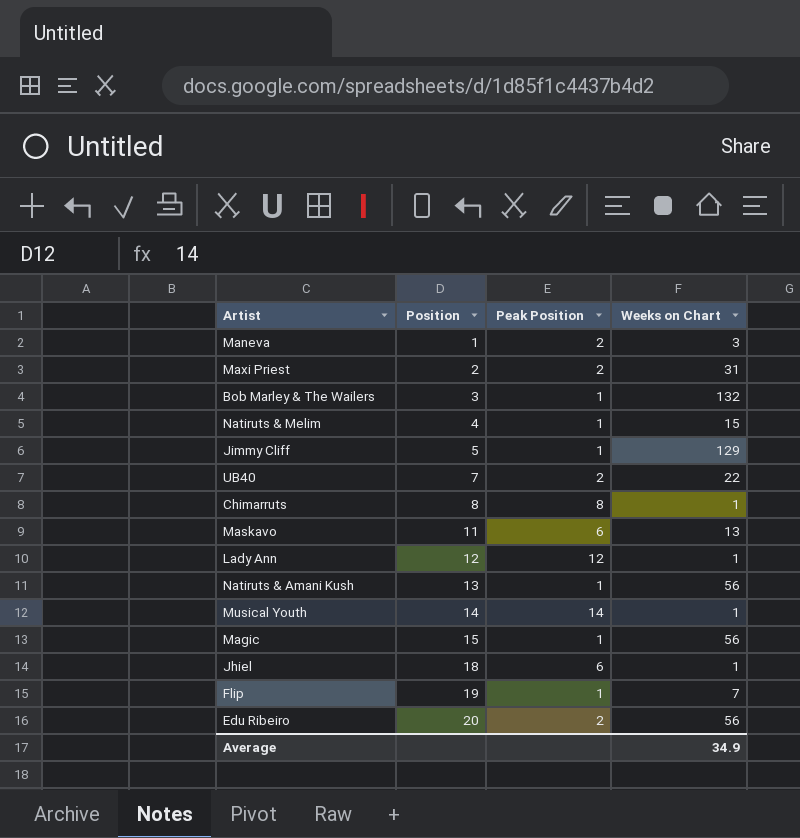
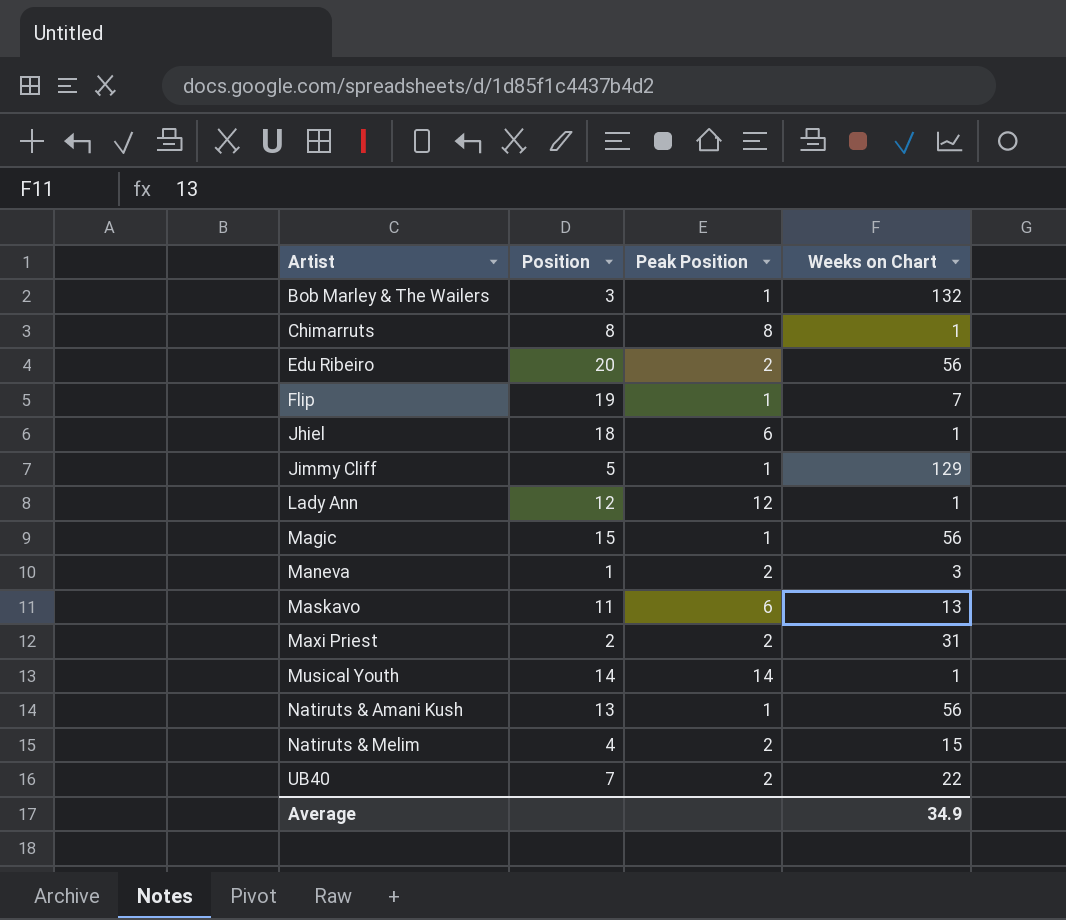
row order: Position ascending -> Artist ascending
Natiruts & Melim | Peak Position: 1 -> 2

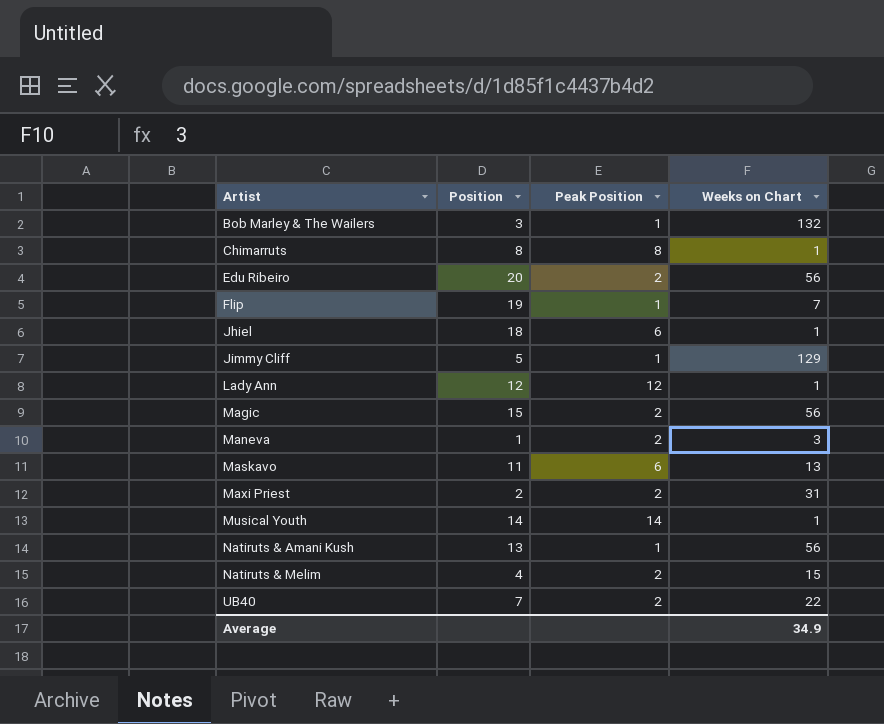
Magic | Peak Position: 1 -> 2

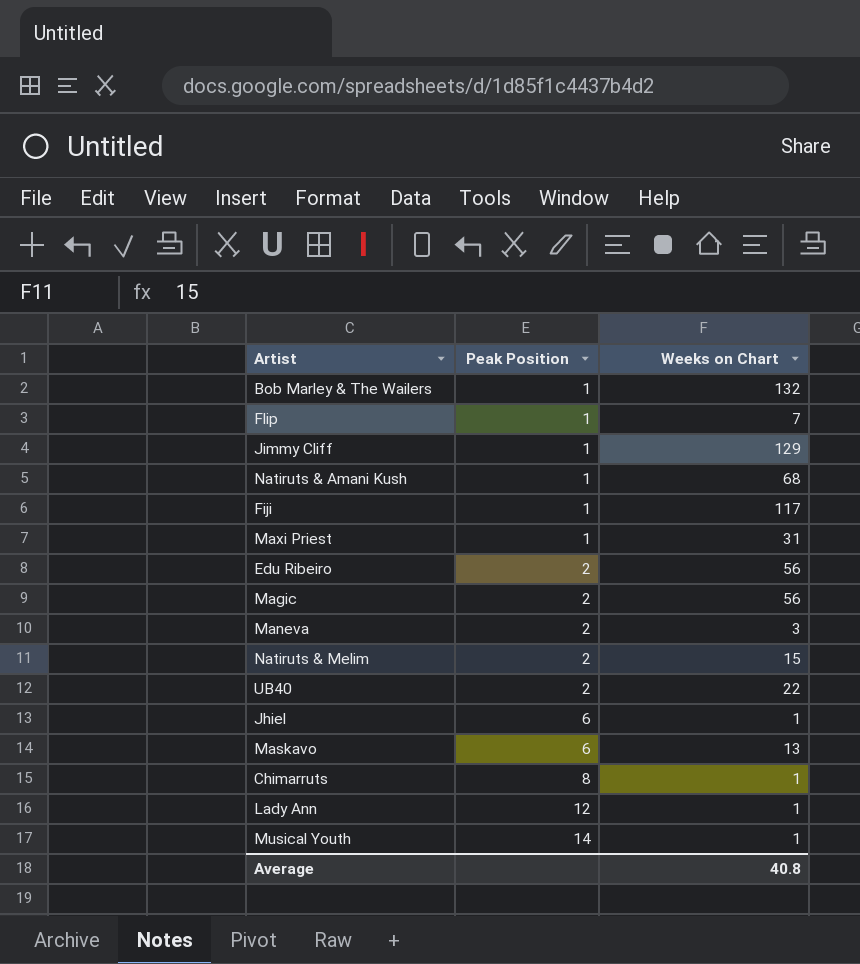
row order: Artist ascending -> Peak Position ascending
column Position | position: 2 -> none
Natiruts & Amani Kush | Weeks on Chart: 56 -> 68
row Fiji: none -> 1 | 117
Maxi Priest | Peak Position: 2 -> 1
Average | Weeks on Chart: 34.9 -> 40.8

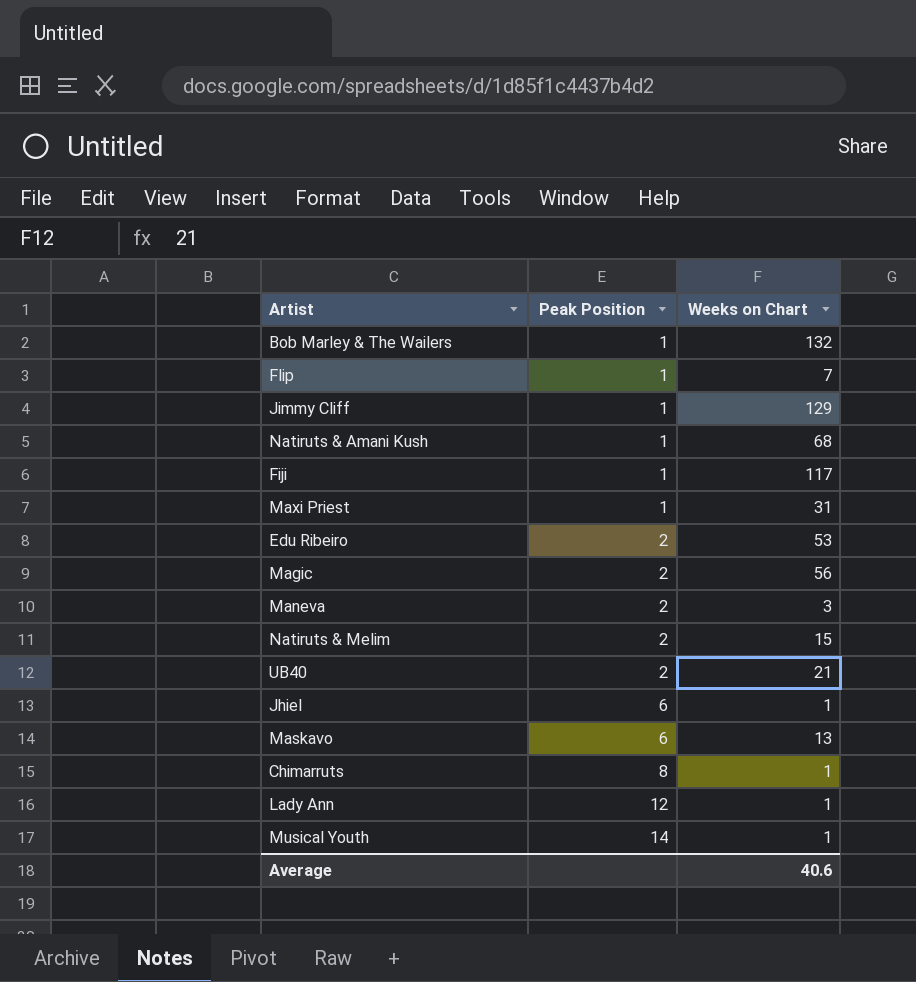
Edu Ribeiro | Weeks on Chart: 56 -> 53
UB40 | Weeks on Chart: 22 -> 21
Average | Weeks on Chart: 40.8 -> 40.6

